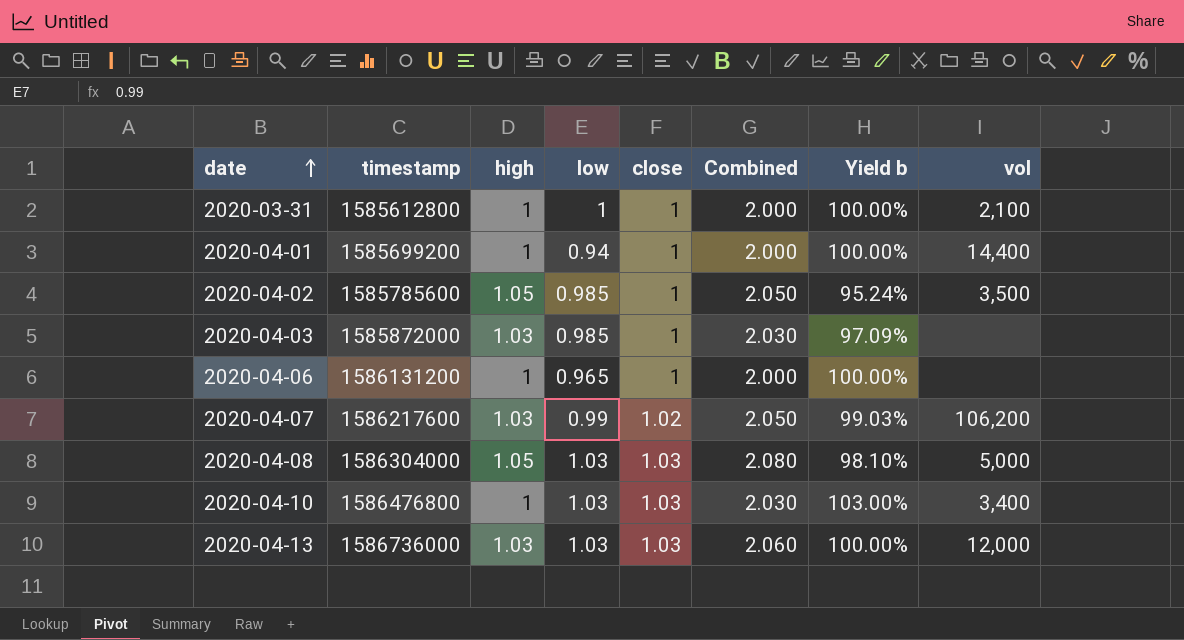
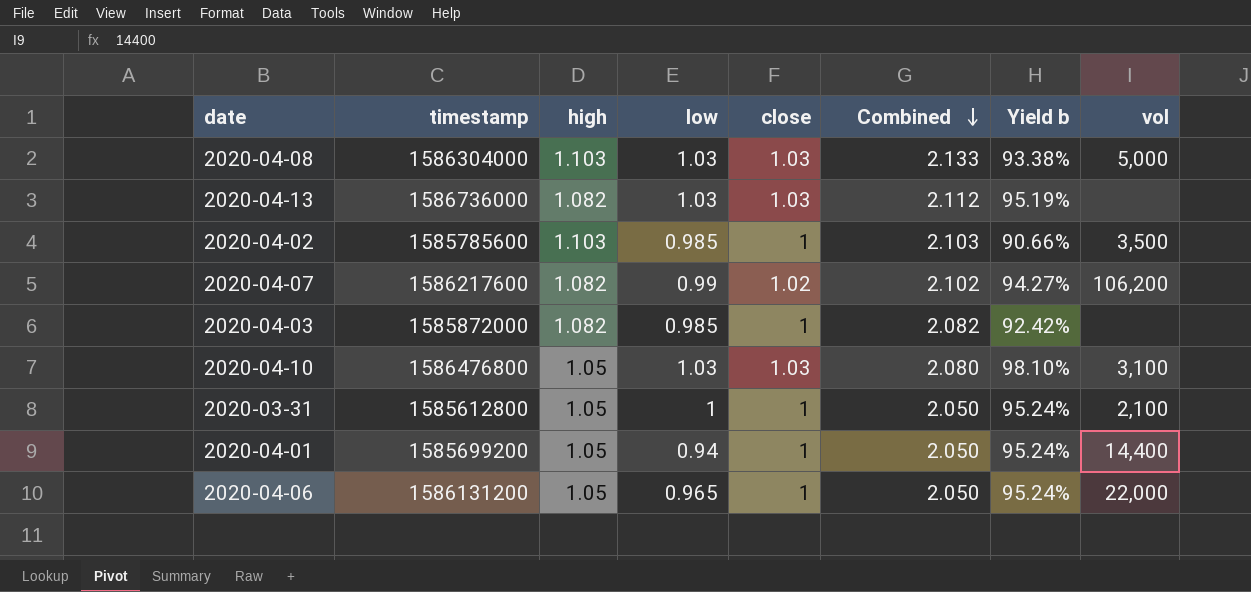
row order: date ascending -> Combined descending
2020-04-08 | high: 1.05 -> 1.103
2020-04-08 | Combined: 2.080 -> 2.133
2020-04-08 | Yield b: 98.10% -> 93.38%
2020-04-13 | high: 1.03 -> 1.082
2020-04-13 | Combined: 2.060 -> 2.112
2020-04-13 | Yield b: 100.00% -> 95.19%
2020-04-13 | vol: 12,000 -> none
2020-04-02 | high: 1.05 -> 1.103
2020-04-02 | Combined: 2.050 -> 2.103
2020-04-02 | Yield b: 95.24% -> 90.66%
2020-04-07 | high: 1.03 -> 1.082
2020-04-07 | Combined: 2.050 -> 2.102
2020-04-07 | Yield b: 99.03% -> 94.27%
2020-04-03 | high: 1.03 -> 1.082
2020-04-03 | Combined: 2.030 -> 2.082
2020-04-03 | Yield b: 97.09% -> 92.42%
2020-04-10 | high: 1 -> 1.05
2020-04-10 | Combined: 2.030 -> 2.080
2020-04-10 | Yield b: 103.00% -> 98.10%
2020-04-10 | vol: 3,400 -> 3,100
2020-03-31 | high: 1 -> 1.05
2020-03-31 | Combined: 2.000 -> 2.050
2020-03-31 | Yield b: 100.00% -> 95.24%
2020-04-01 | high: 1 -> 1.05
2020-04-01 | Combined: 2.000 -> 2.050
2020-04-01 | Yield b: 100.00% -> 95.24%
2020-04-06 | high: 1 -> 1.05
2020-04-06 | Combined: 2.000 -> 2.050
2020-04-06 | Yield b: 100.00% -> 95.24%
2020-04-06 | vol: none -> 22,000

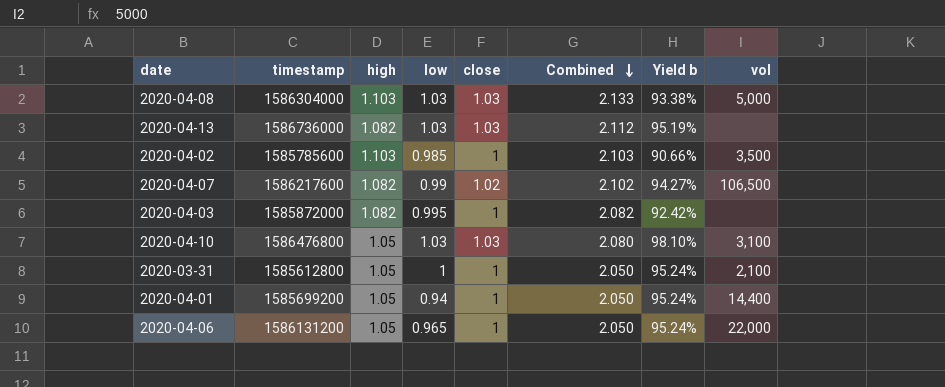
2020-04-07 | vol: 106,200 -> 106,500
2020-04-03 | low: 0.985 -> 0.995

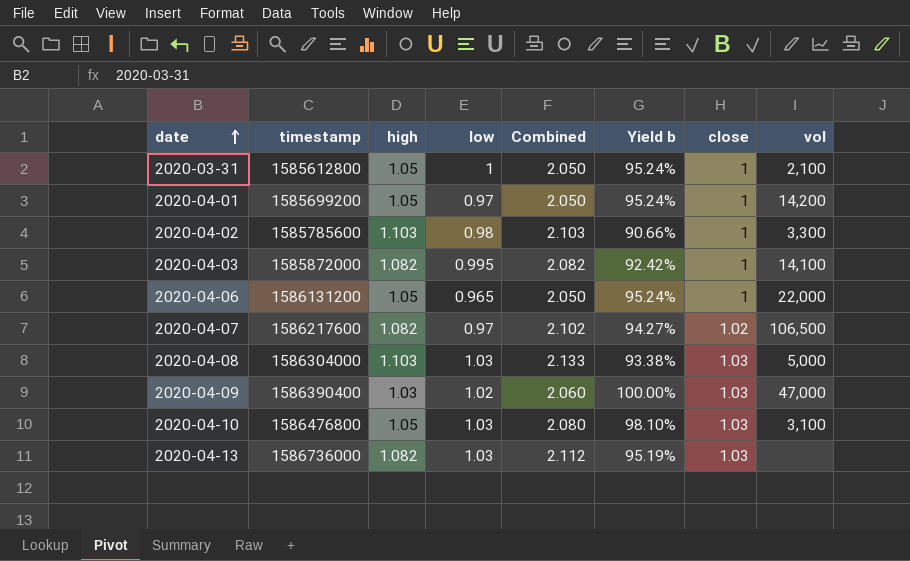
row order: Combined descending -> date ascending
column close | position: 5 -> 7
2020-04-01 | low: 0.94 -> 0.97
2020-04-01 | vol: 14,400 -> 14,200
2020-04-02 | low: 0.985 -> 0.98
2020-04-02 | vol: 3,500 -> 3,300
2020-04-03 | vol: none -> 14,100
2020-04-07 | low: 0.99 -> 0.97
row 2020-04-09: none -> 1586390400 | 1.03 | 1.02 | 2.060 | 100.00% | 1.03 | 47,000

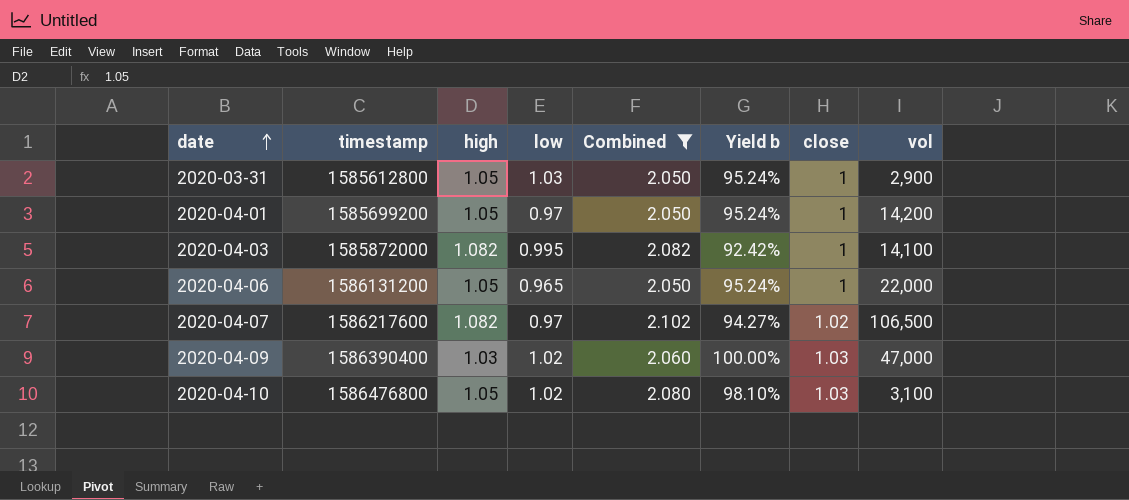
filter: none -> Combined <= 2.102
2020-03-31 | low: 1 -> 1.03
2020-03-31 | vol: 2,100 -> 2,900
2020-04-10 | low: 1.03 -> 1.02

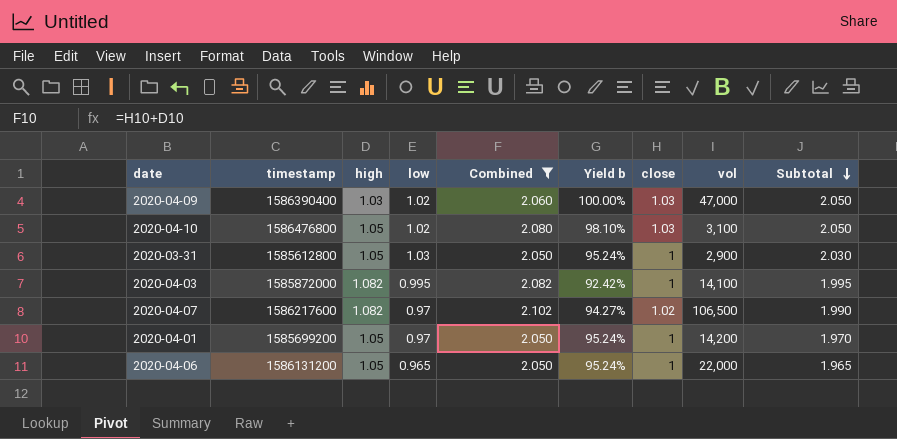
row order: date ascending -> Subtotal descending
column Subtotal | formula: none -> [low] + [close]

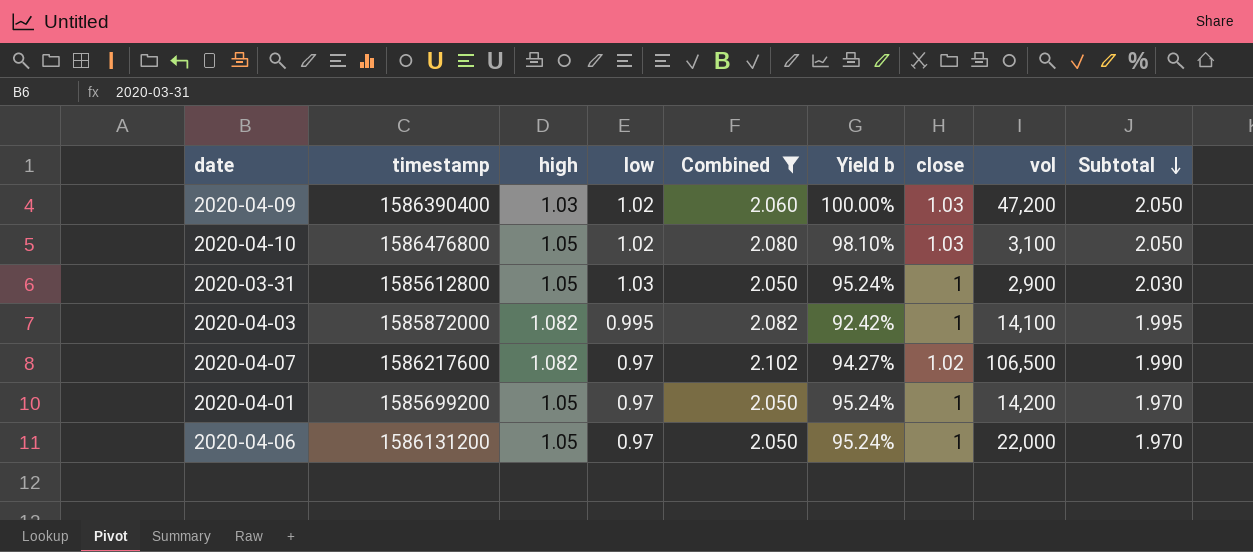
2020-04-09 | vol: 47,000 -> 47,200
2020-04-06 | low: 0.965 -> 0.97
2020-04-06 | Subtotal: 1.965 -> 1.970

